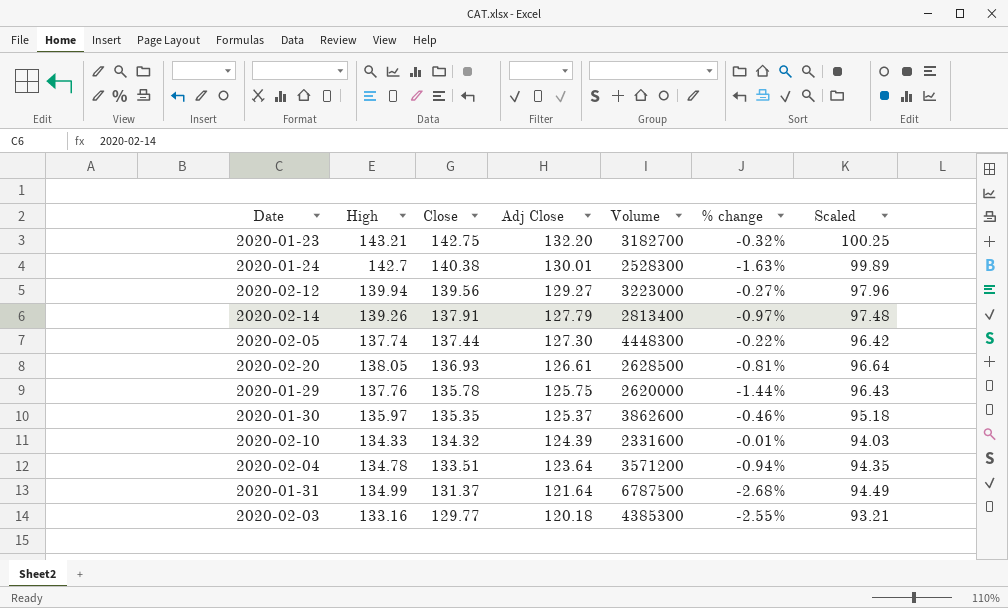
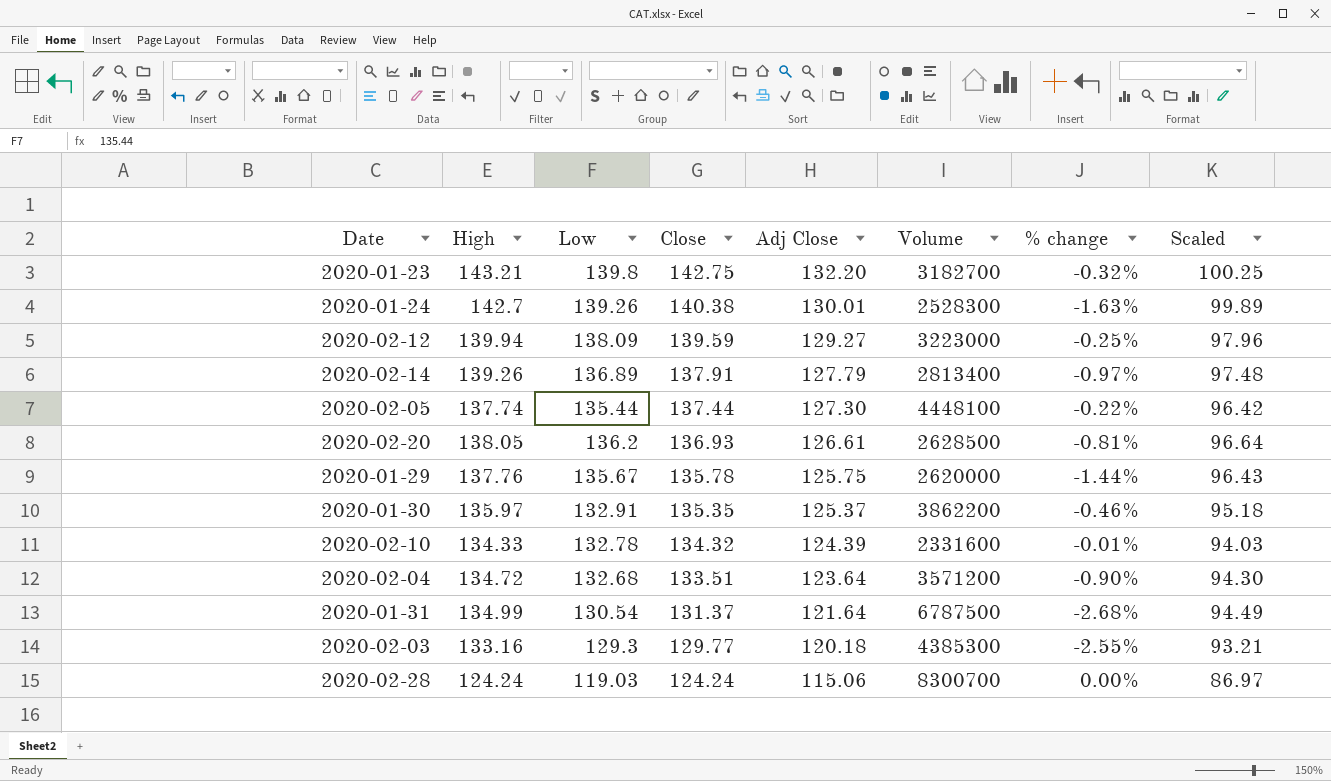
column Low | position: none -> 3
2020-02-12 | Close: 139.56 -> 139.59
2020-02-12 | % change: -0.27% -> -0.25%
2020-02-05 | Volume: 4448300 -> 4448100
2020-01-30 | Volume: 3862600 -> 3862200
2020-02-04 | High: 134.78 -> 134.72
2020-02-04 | % change: -0.94% -> -0.90%
2020-02-04 | Scaled: 94.35 -> 94.30
row 2020-02-28: none -> 124.24 | 119.03 | 124.24 | 115.06 | 8300700 | 0.00% | 86.97

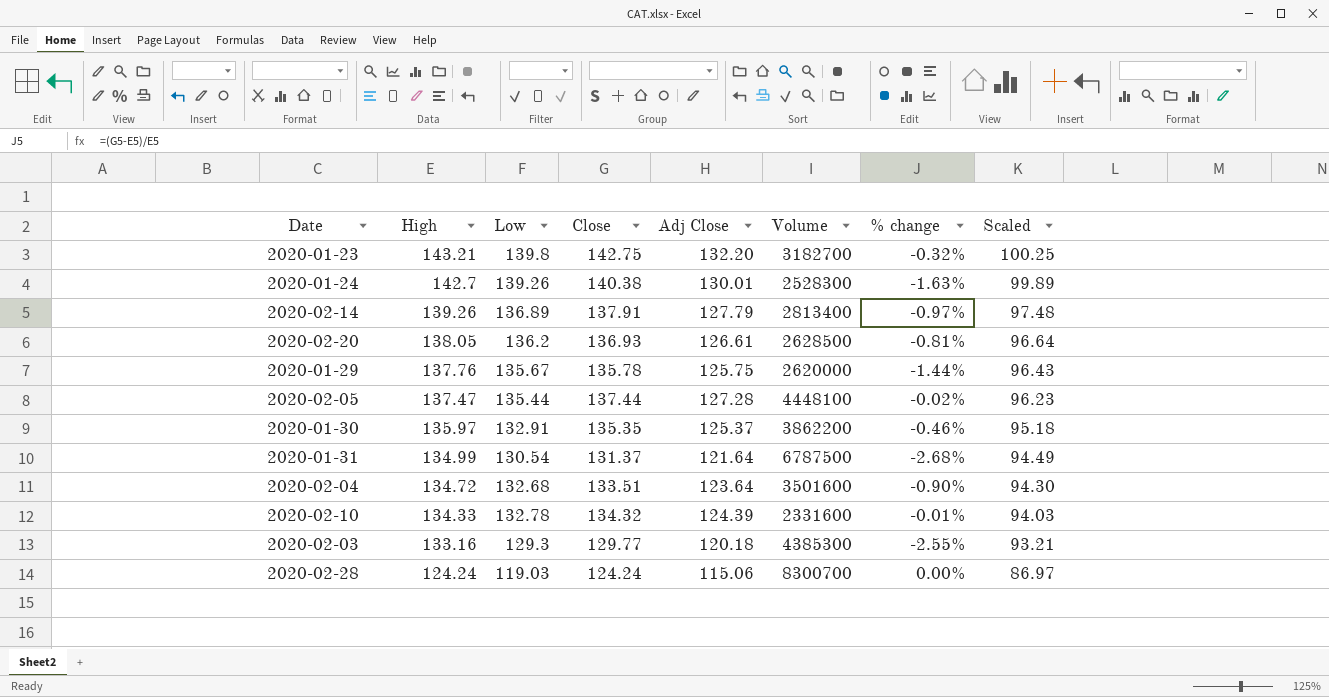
row order: Close descending -> High descending
row 2020-02-12: 139.94 | 138.09 | 139.59 | 129.27 | 3223000 | -0.25% | 97.96 -> none
2020-02-05 | High: 137.74 -> 137.47
2020-02-05 | Adj Close: 127.30 -> 127.28
2020-02-05 | % change: -0.22% -> -0.02%
2020-02-05 | Scaled: 96.42 -> 96.23
2020-02-04 | Volume: 3571200 -> 3501600

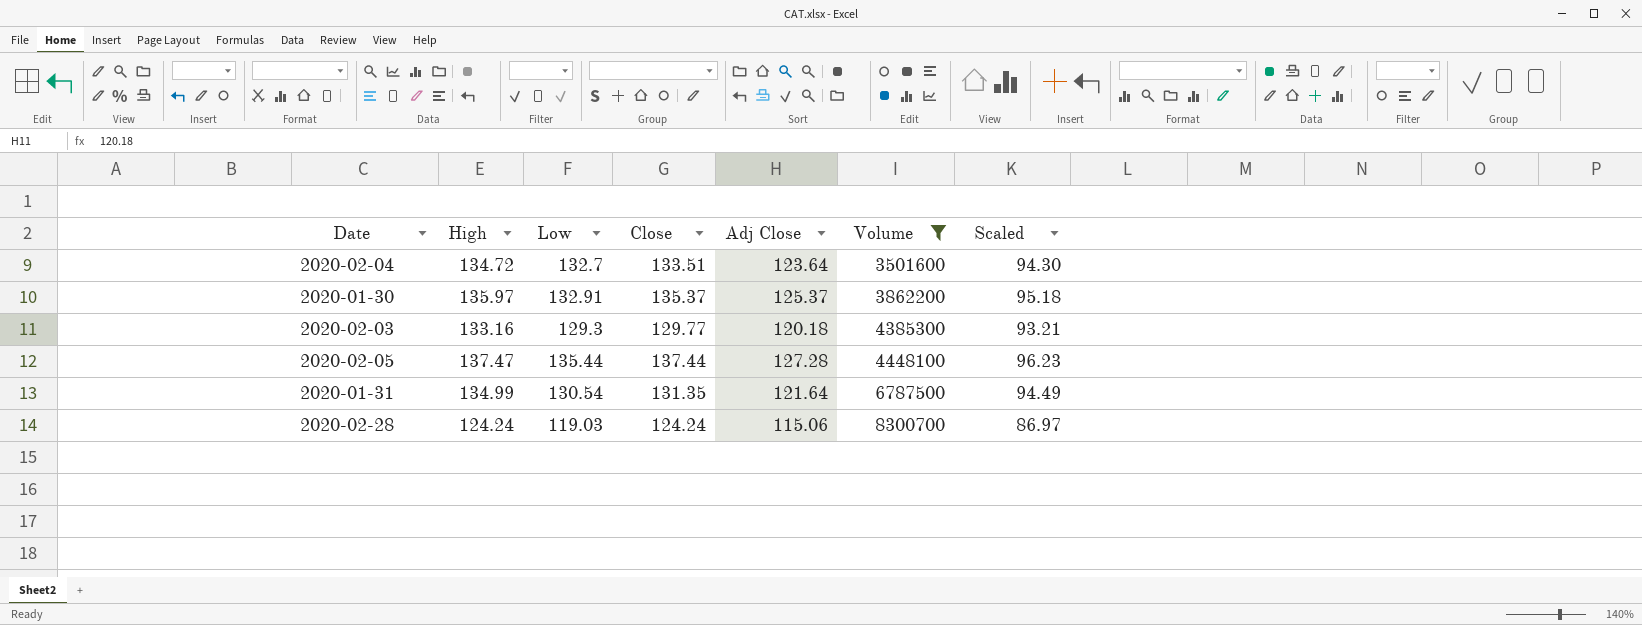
filter: none -> Volume >= 3501600
row order: High descending -> Volume ascending
column % change | formula: ([Close] - [High]) / [High] -> none
2020-02-04 | Low: 132.68 -> 132.7
2020-01-30 | Close: 135.35 -> 135.37
2020-01-31 | Close: 131.37 -> 131.35

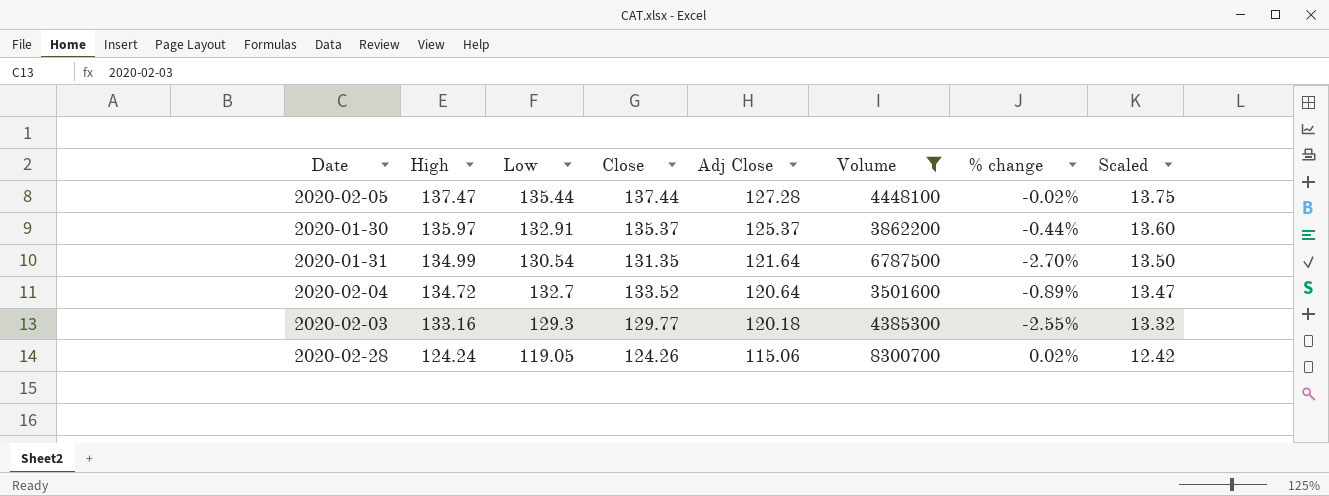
row order: Volume ascending -> High descending
column % change | formula: none -> ([Close] - [High]) / [High]
column Scaled | formula: [High] * 0.7 -> [High] * 0.1
2020-02-04 | Close: 133.51 -> 133.52
2020-02-04 | Adj Close: 123.64 -> 120.64
2020-02-28 | Low: 119.03 -> 119.05
2020-02-28 | Close: 124.24 -> 124.26

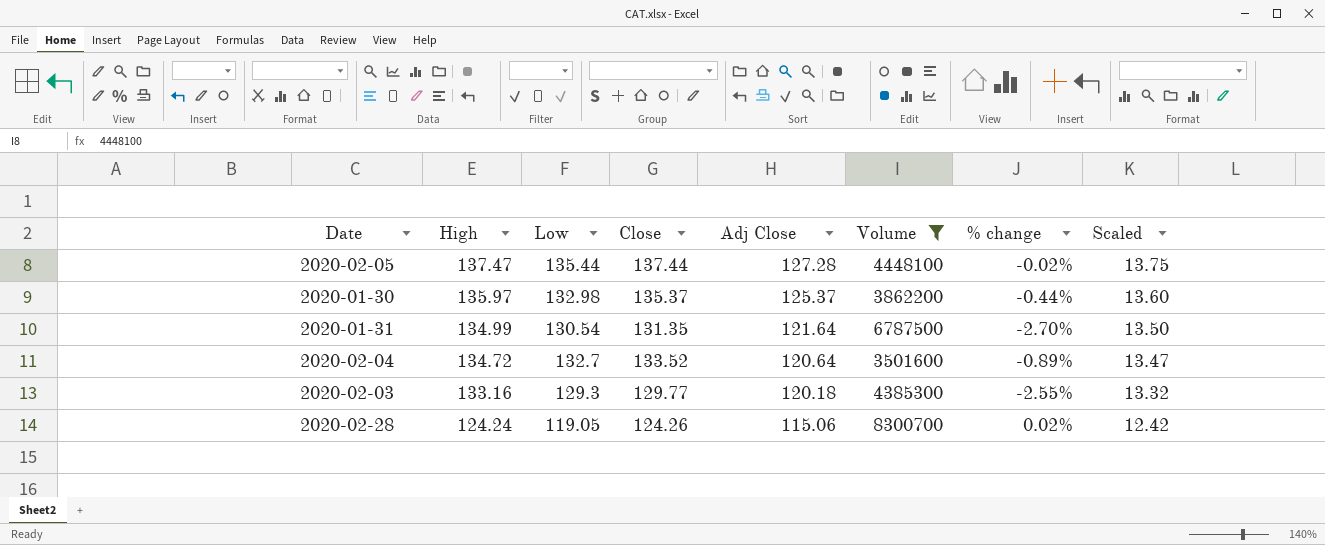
2020-01-30 | Low: 132.91 -> 132.98

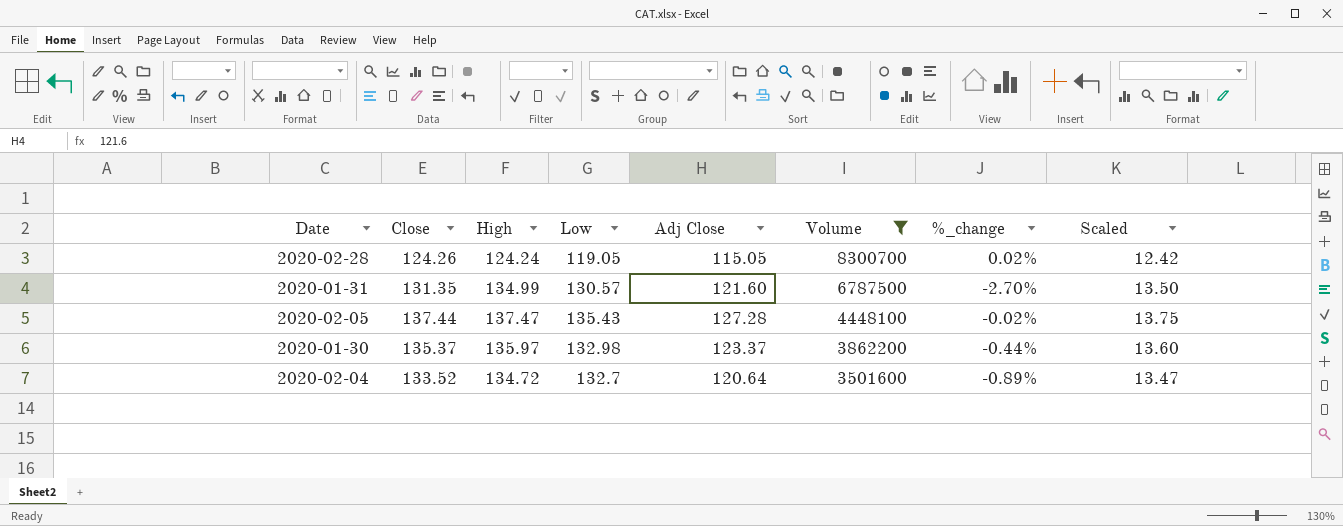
row order: High descending -> Volume descending
column Close | position: 4 -> 2
column name: % change -> %_change
row 2020-02-03: 133.16 | 129.3 | 129.77 | 120.18 | 4385300 | -2.55% | 13.32 -> none
2020-02-28 | Adj Close: 115.06 -> 115.05
2020-01-31 | Low: 130.54 -> 130.57
2020-01-31 | Adj Close: 121.64 -> 121.60
2020-02-05 | Low: 135.44 -> 135.43
2020-01-30 | Adj Close: 125.37 -> 123.37

